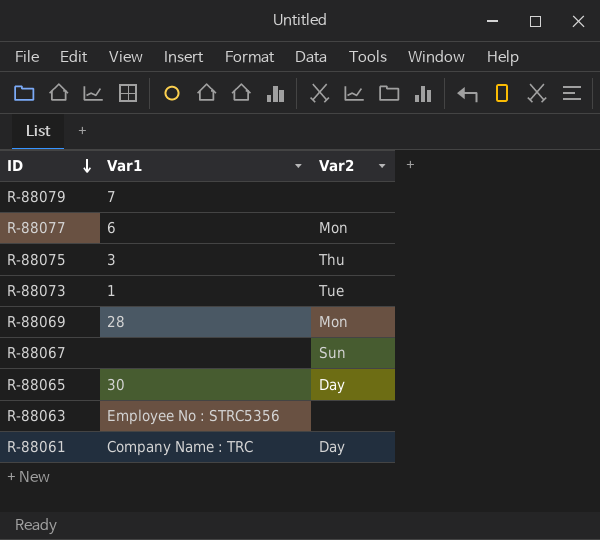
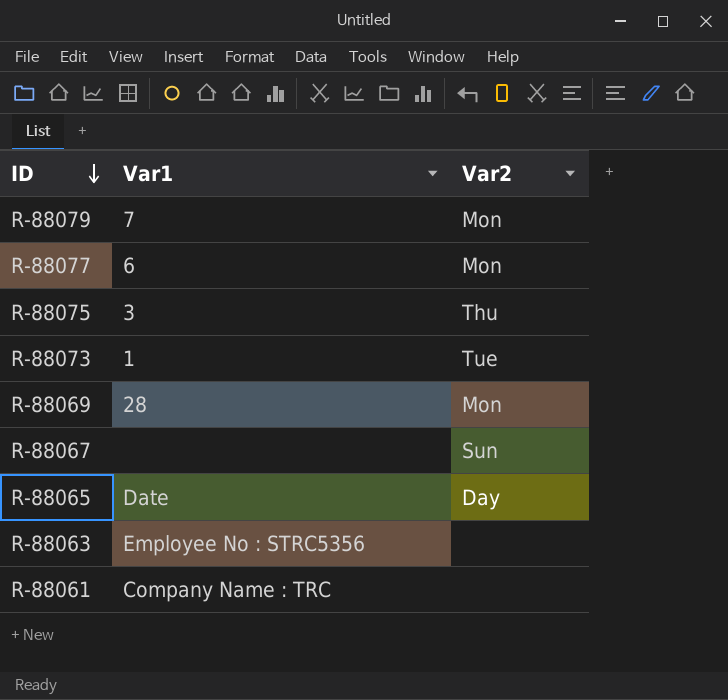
R-88079 | Var2: none -> Mon
R-88065 | Var1: 30 -> Date
R-88061 | Var2: Day -> none

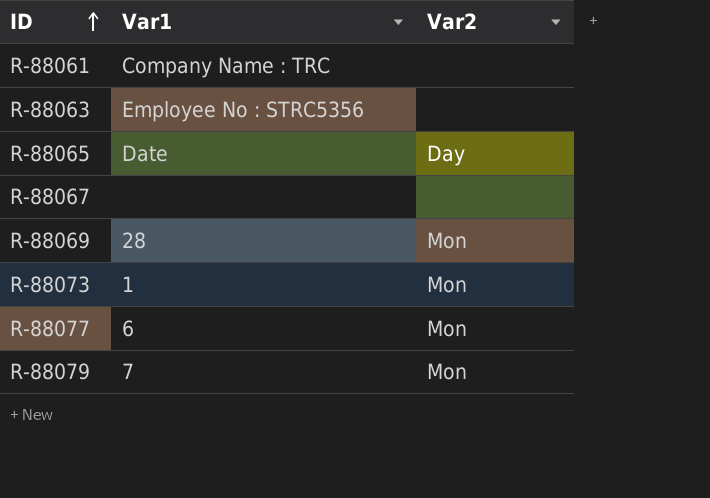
row order: ID descending -> ID ascending
row R-88075: 3 | Thu -> none
R-88067 | Var2: Sun -> none
R-88073 | Var2: Tue -> Mon

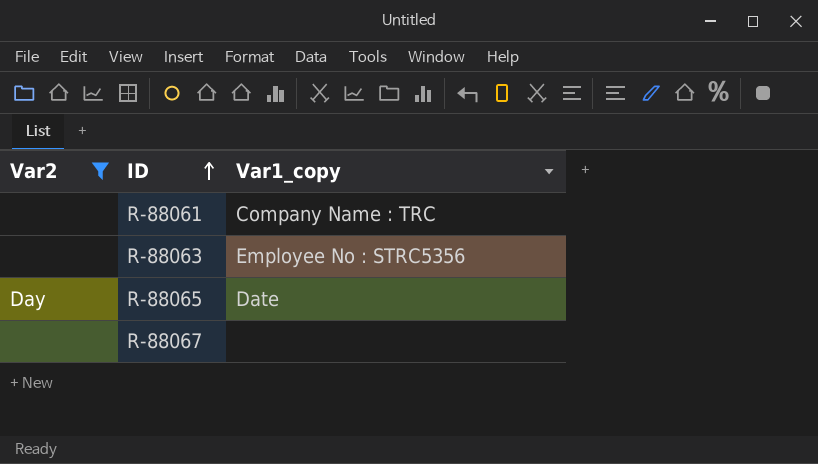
filter: none -> Var2 != Mon
column Var2 | position: 3 -> 1
column name: Var1 -> Var1_copy

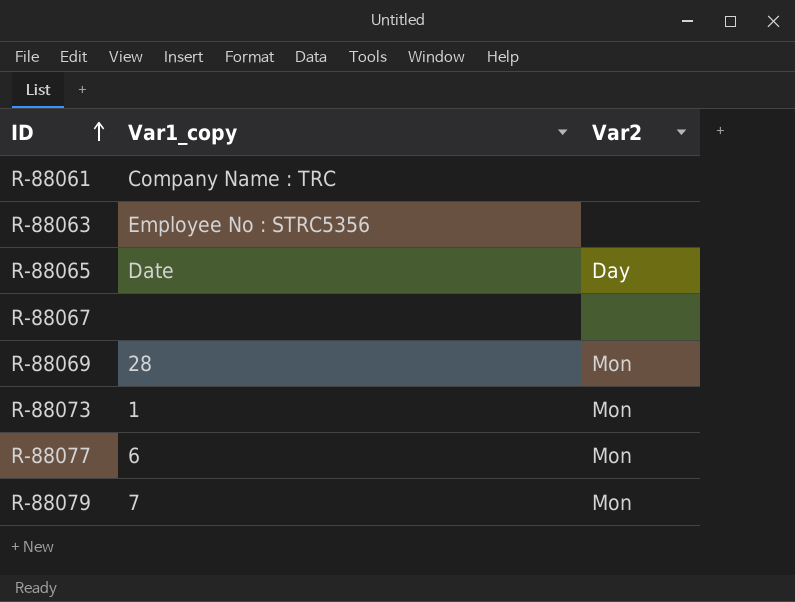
filter: Var2 != Mon -> none
column Var2 | position: 1 -> 3

